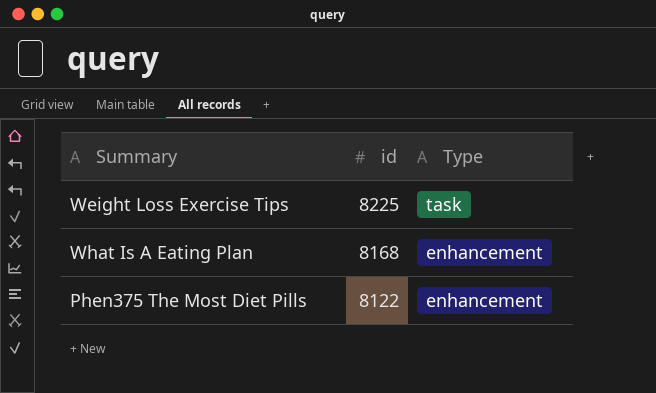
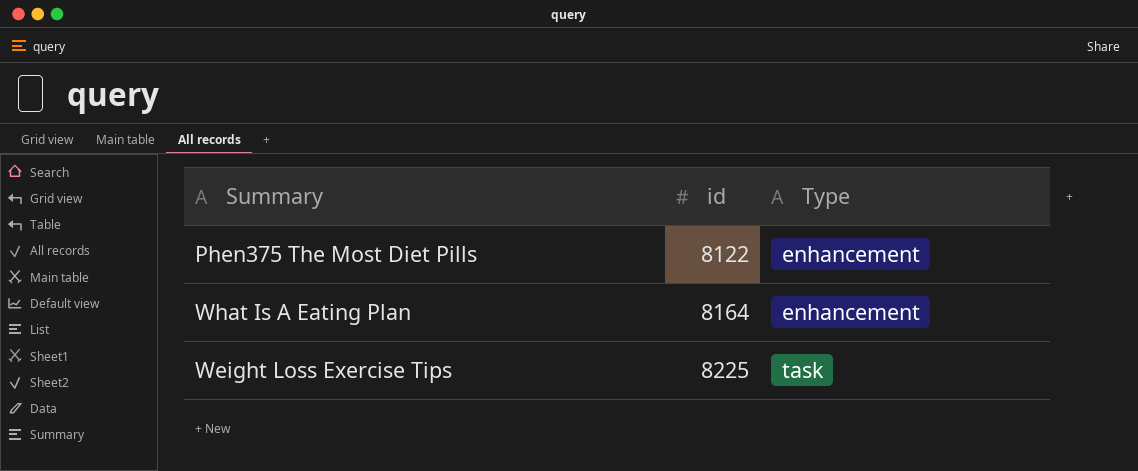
row order: id descending -> id ascending
What Is A Eating Plan | id: 8168 -> 8164

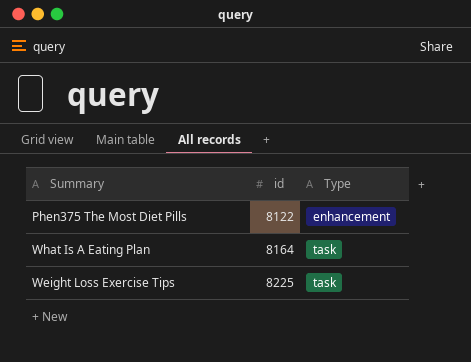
What Is A Eating Plan | Type: enhancement -> task

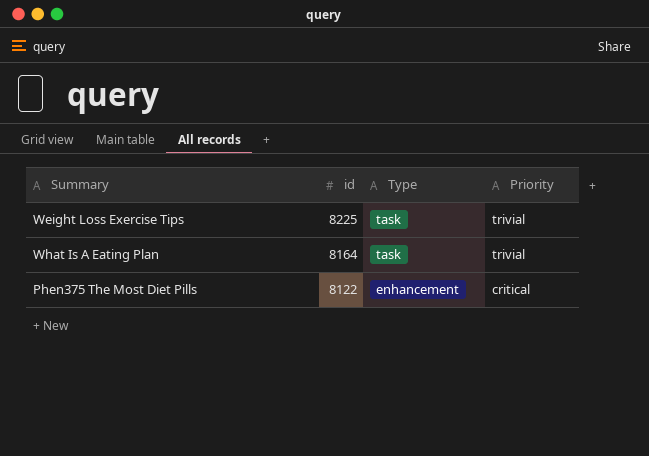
row order: id ascending -> id descending
column Priority | position: none -> 4

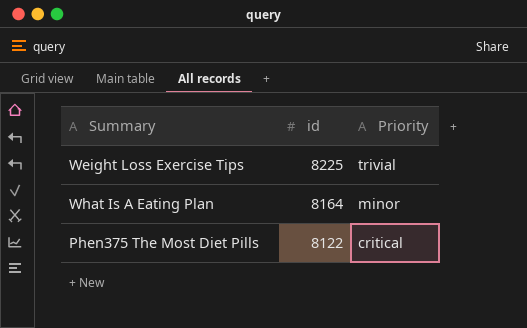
column Type | position: 3 -> none
What Is A Eating Plan | Priority: trivial -> minor

